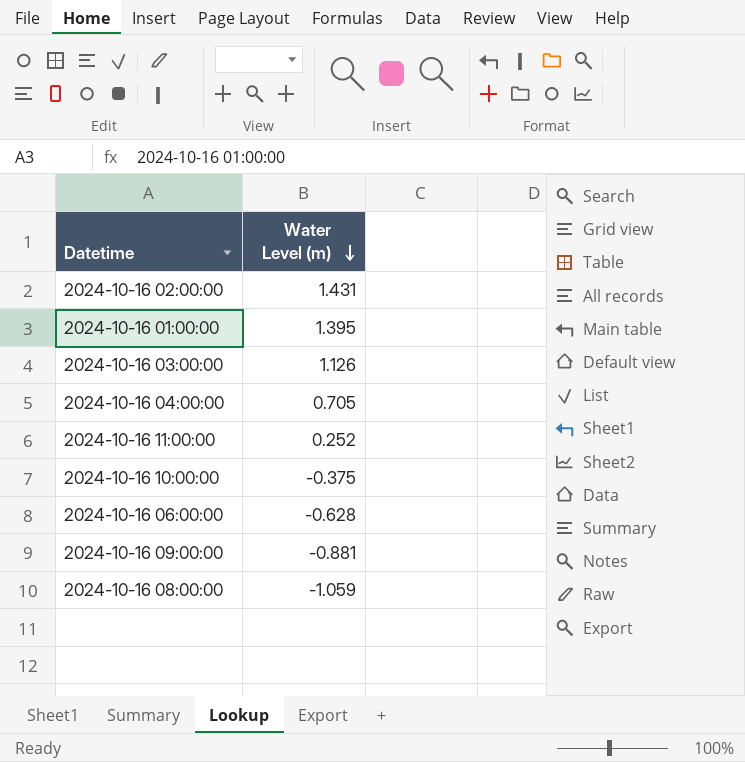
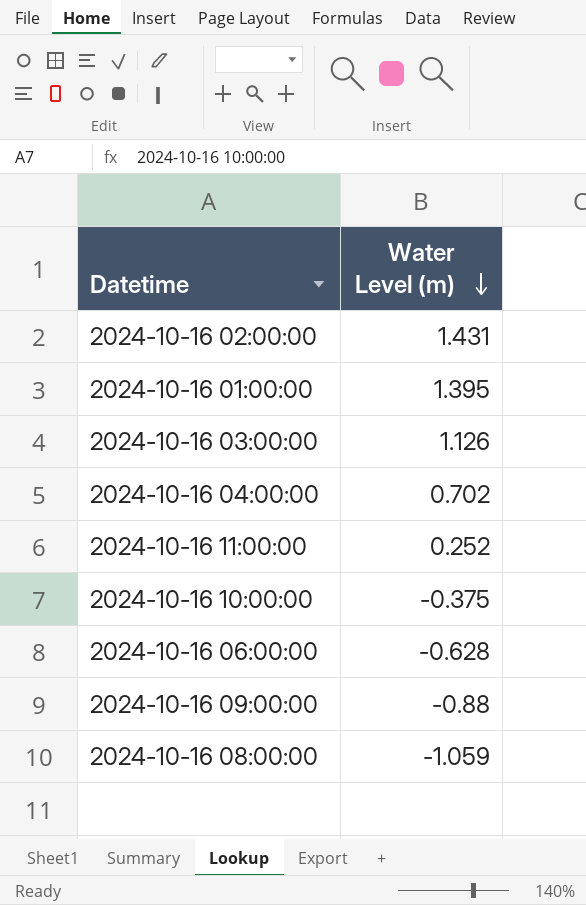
2024-10-16 04:00:00 | Water Level (m): 0.705 -> 0.702
2024-10-16 09:00:00 | Water Level (m): -0.881 -> -0.88

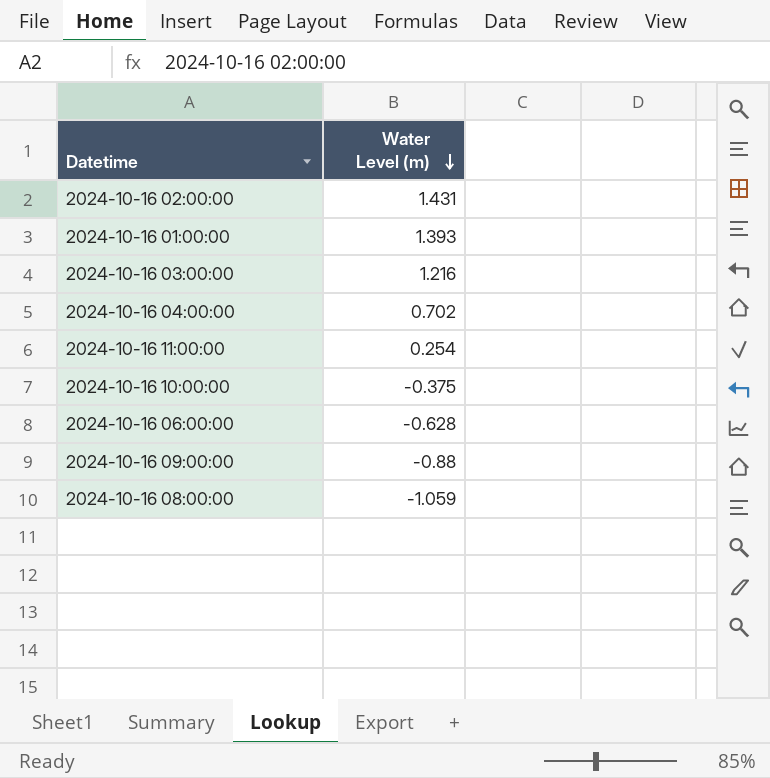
2024-10-16 01:00:00 | Water Level (m): 1.395 -> 1.393
2024-10-16 03:00:00 | Water Level (m): 1.126 -> 1.216
2024-10-16 11:00:00 | Water Level (m): 0.252 -> 0.254

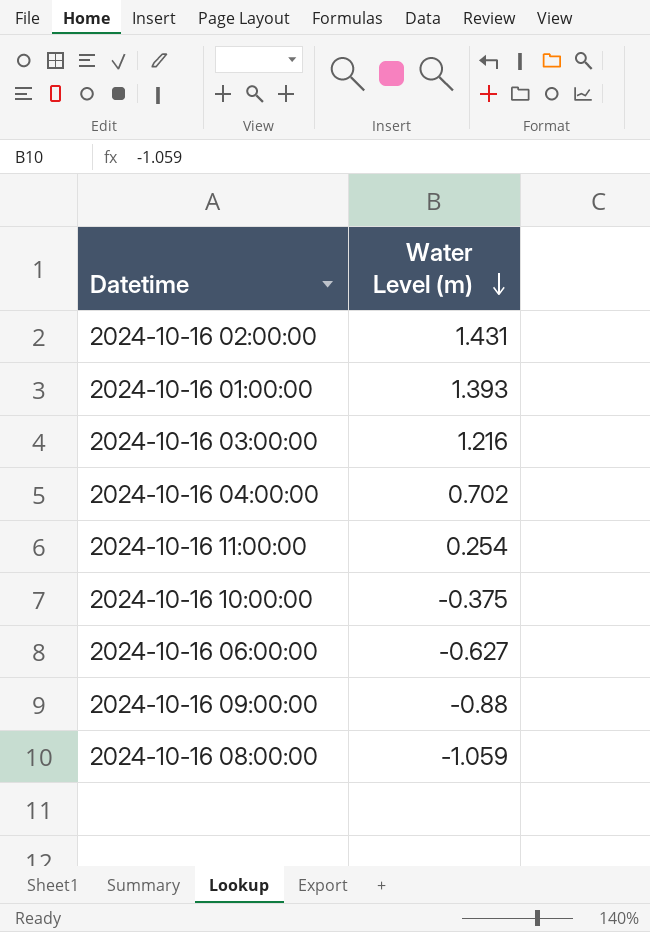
2024-10-16 06:00:00 | Water Level (m): -0.628 -> -0.627

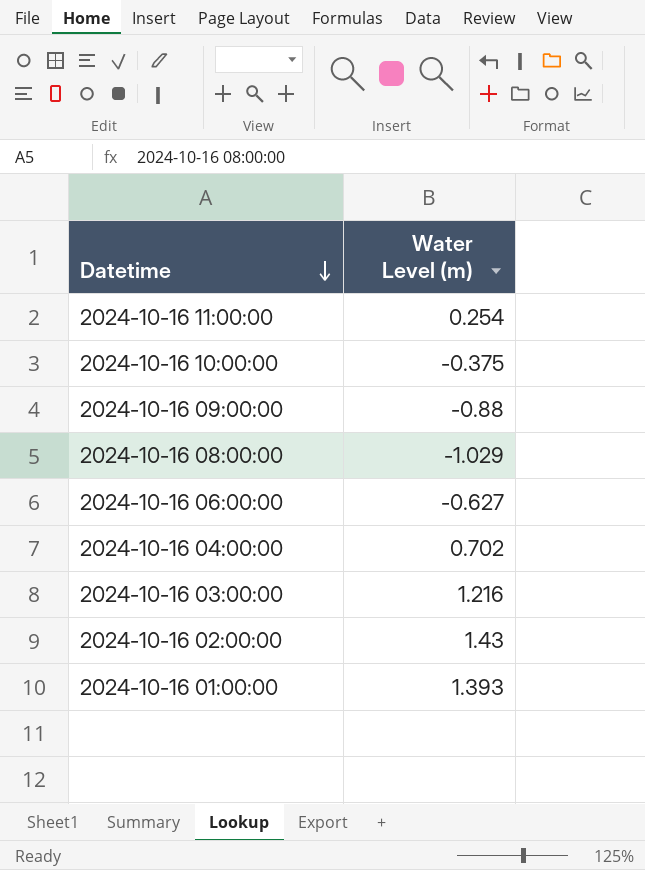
row order: Water Level (m) descending -> Datetime descending
2024-10-16 08:00:00 | Water Level (m): -1.059 -> -1.029
2024-10-16 02:00:00 | Water Level (m): 1.431 -> 1.43

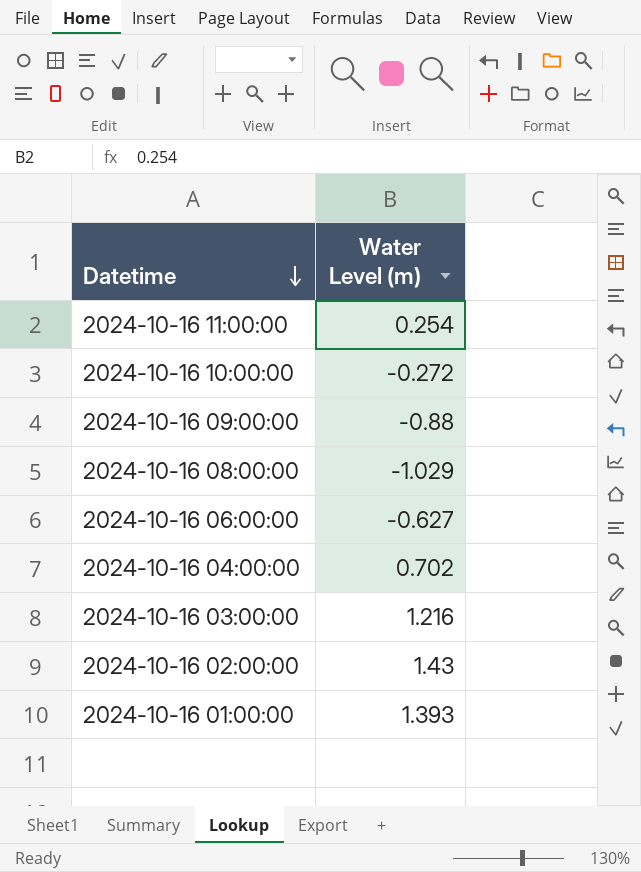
2024-10-16 10:00:00 | Water Level (m): -0.375 -> -0.272

